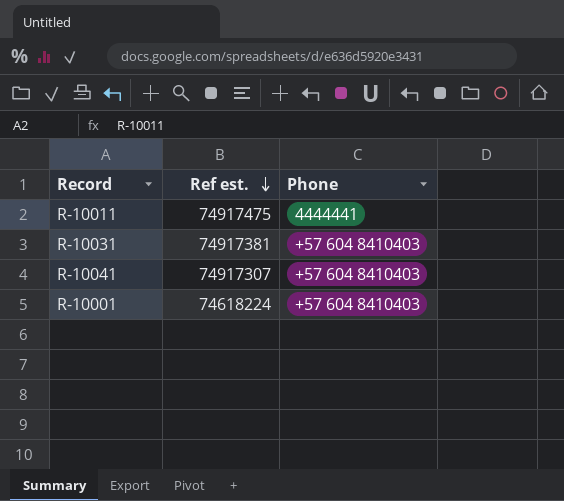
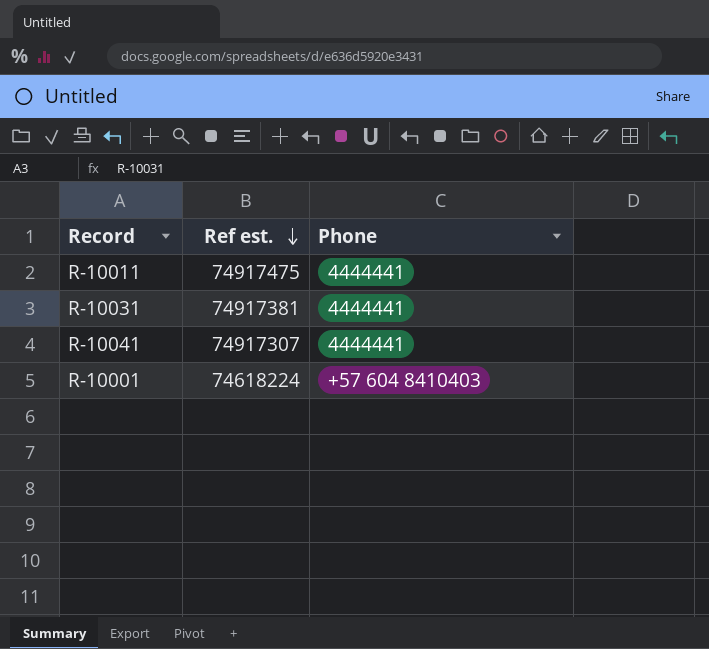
R-10031 | Phone: +57 604 8410403 -> 4444441
R-10041 | Phone: +57 604 8410403 -> 4444441

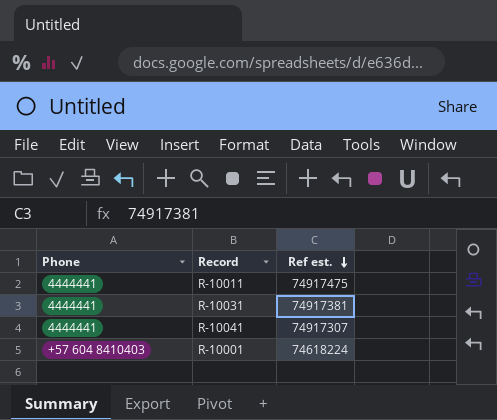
column Phone | position: 3 -> 1

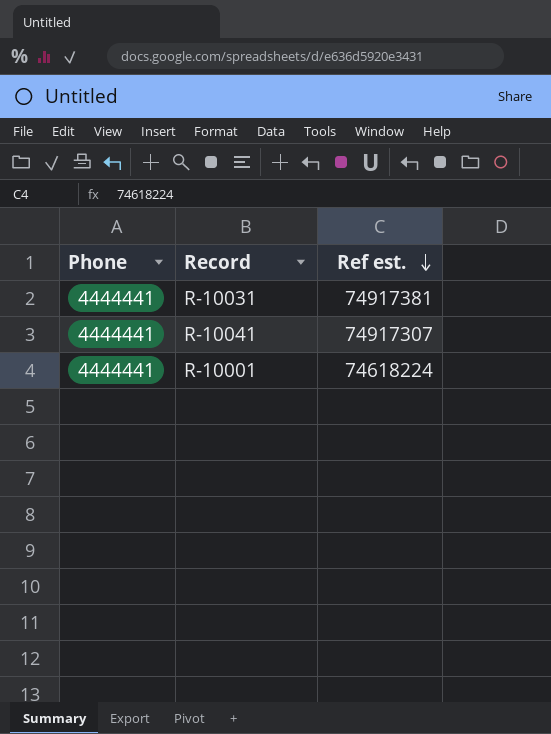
row R-10011: 4444441 | 74917475 -> none
R-10001 | Phone: +57 604 8410403 -> 4444441

